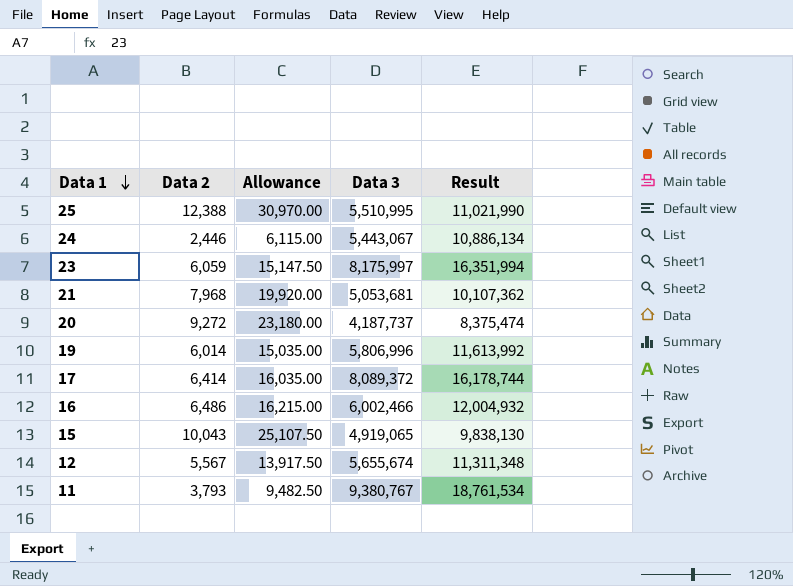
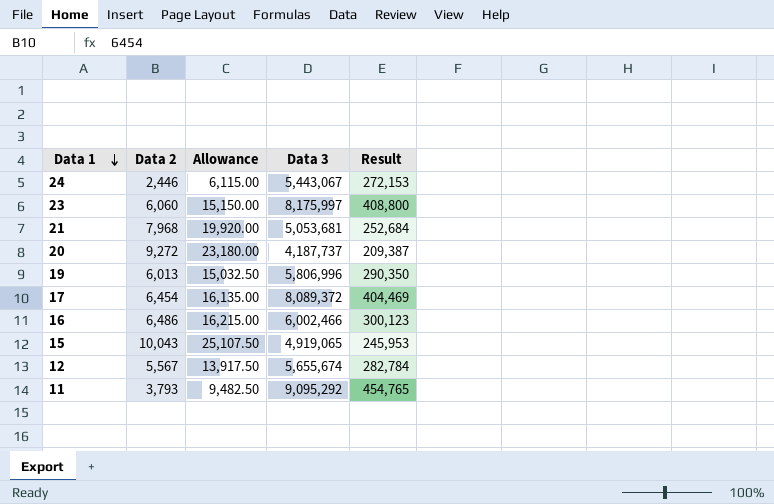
column Result | formula: [Data 3] * 2 -> [Data 3] * 0.05
row 25: 12,388 | 30,970.00 | 5,510,995 | 11,021,990 -> none
23 | Data 2: 6,059 -> 6,060
23 | Allowance: 15,147.50 -> 15,150.00
19 | Data 2: 6,014 -> 6,013
19 | Allowance: 15,035.00 -> 15,032.50
17 | Data 2: 6,414 -> 6,454
17 | Allowance: 16,035.00 -> 16,135.00
11 | Data 3: 9,380,767 -> 9,095,292

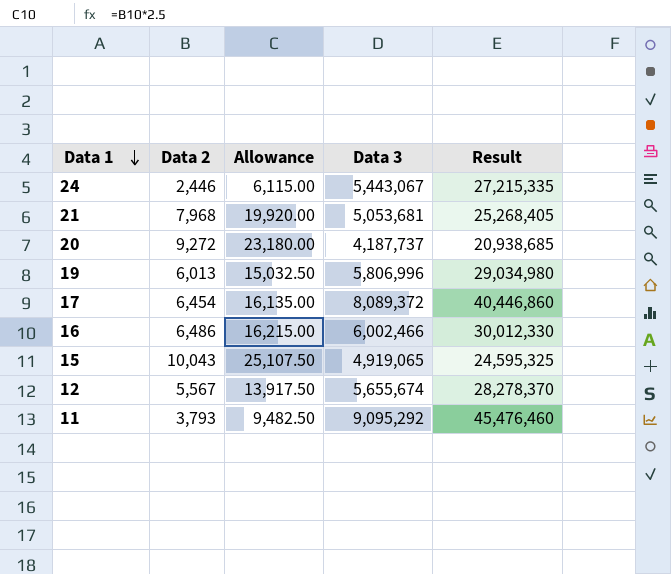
column Result | formula: [Data 3] * 0.05 -> [Data 3] * 5
row 23: 6,060 | 15,150.00 | 8,175,997 | 408,800 -> none

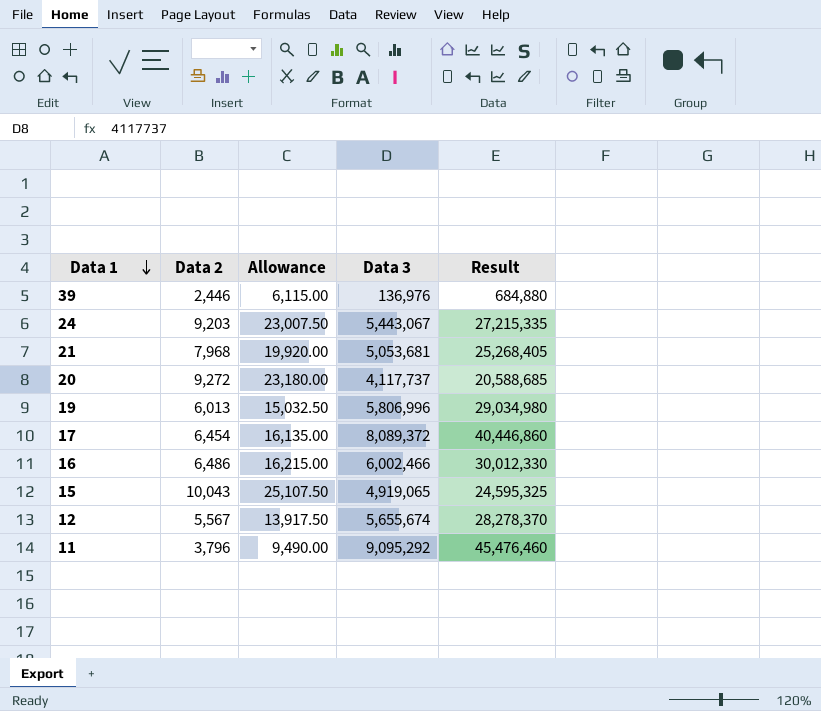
row 39: none -> 2,446 | 6,115.00 | 136,976 | 684,880
24 | Data 2: 2,446 -> 9,203
24 | Allowance: 6,115.00 -> 23,007.50
20 | Data 3: 4,187,737 -> 4,117,737
20 | Result: 20,938,685 -> 20,588,685
11 | Data 2: 3,793 -> 3,796
11 | Allowance: 9,482.50 -> 9,490.00

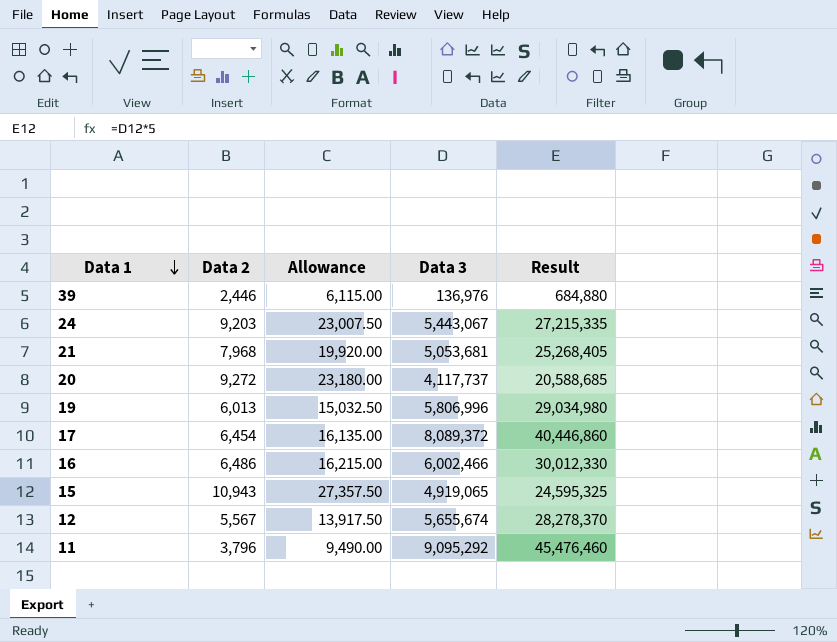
15 | Data 2: 10,043 -> 10,943
15 | Allowance: 25,107.50 -> 27,357.50

